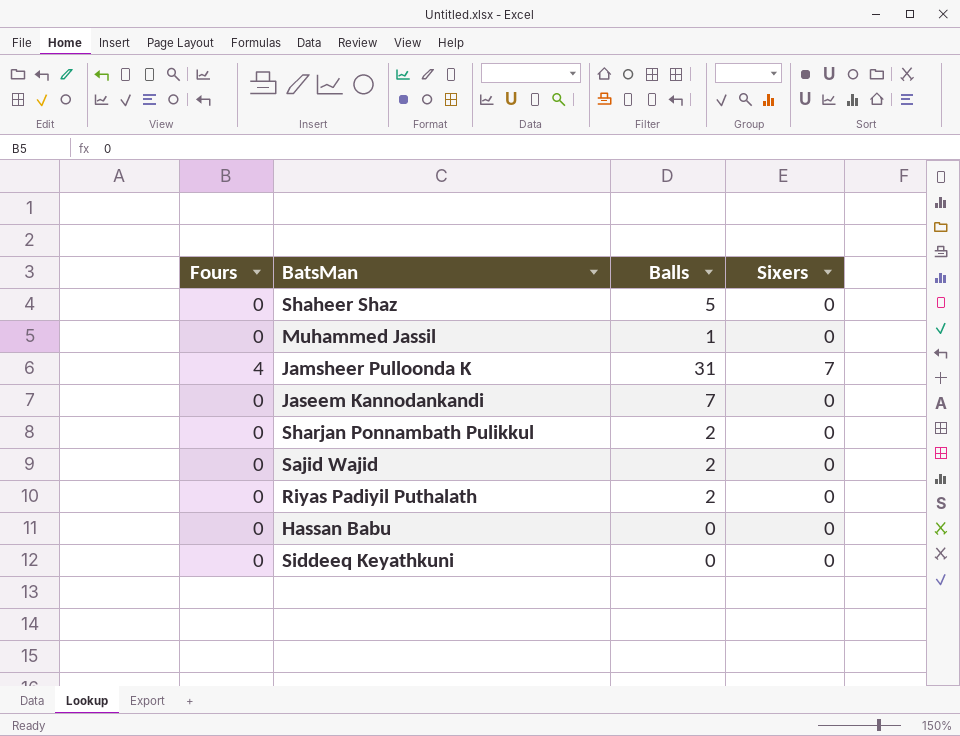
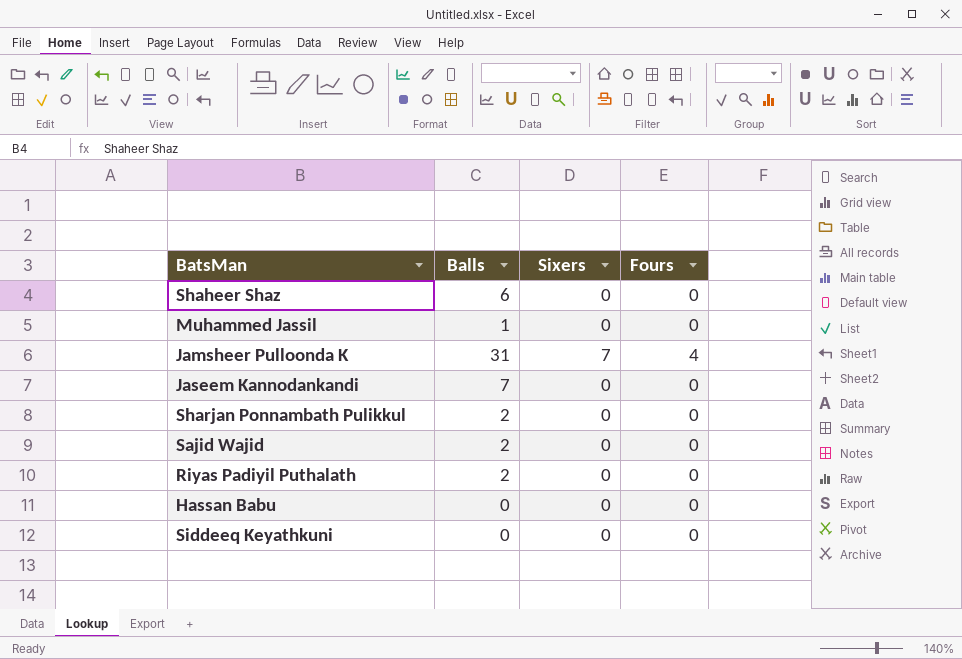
column Fours | position: 1 -> 4
Shaheer Shaz | Balls: 5 -> 6

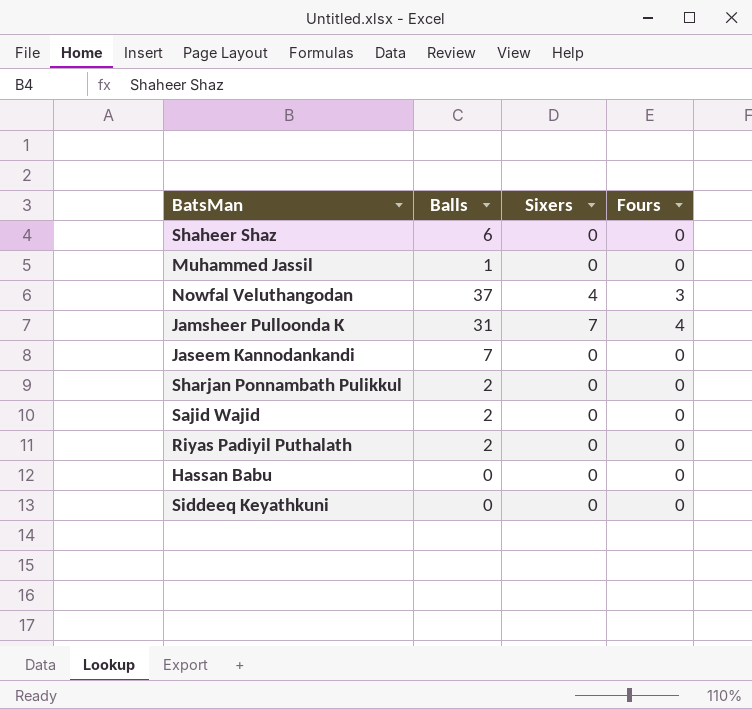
row Nowfal Veluthangodan: none -> 37 | 4 | 3

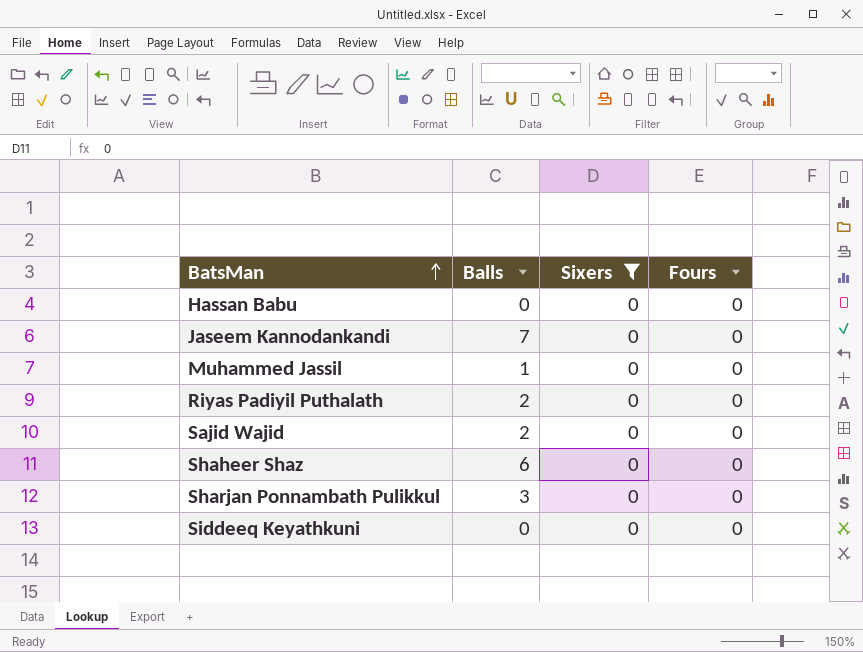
filter: none -> Sixers = 0
row order: none -> BatsMan ascending
Sharjan Ponnambath Pulikkul | Balls: 2 -> 3

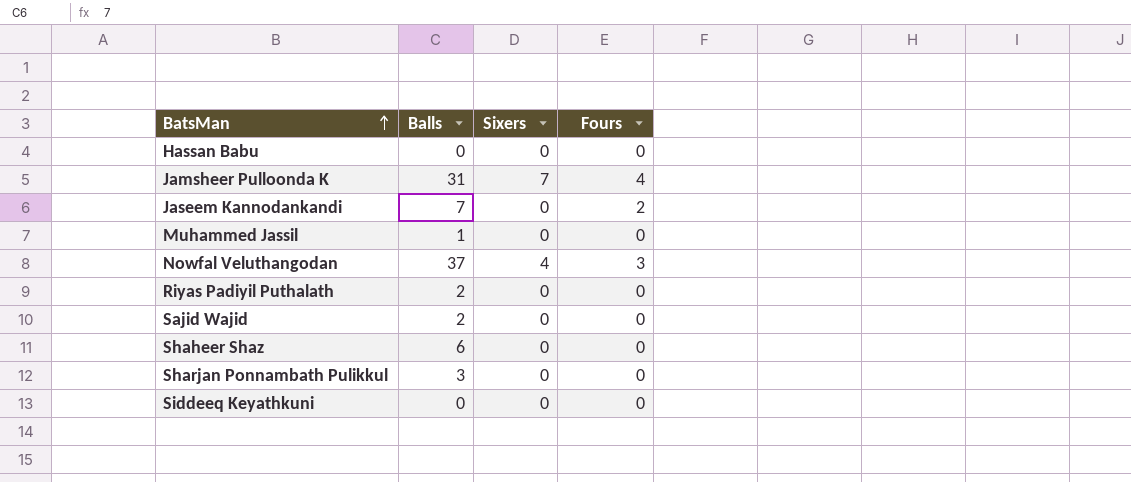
filter: Sixers = 0 -> none
Jaseem Kannodankandi | Fours: 0 -> 2

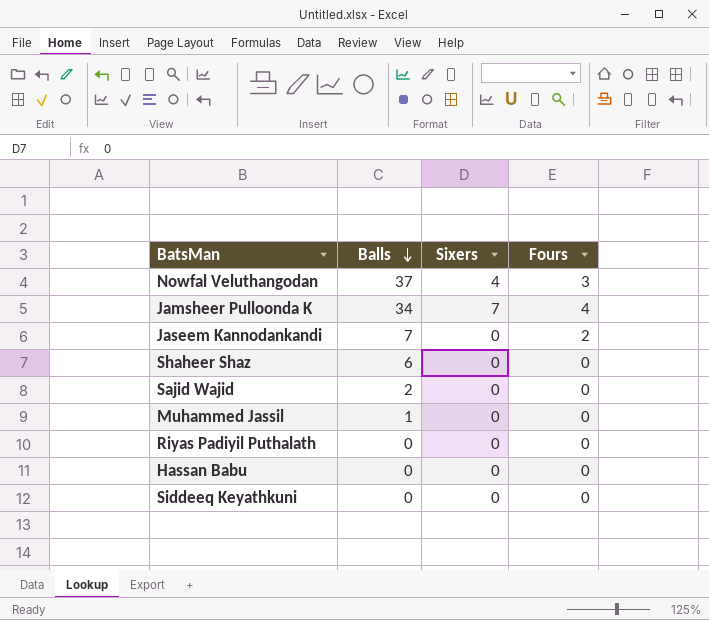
row order: BatsMan ascending -> Balls descending
row Sharjan Ponnambath Pulikkul: 3 | 0 | 0 -> none
Jamsheer Pulloonda K | Balls: 31 -> 34
Riyas Padiyil Puthalath | Balls: 2 -> 0

